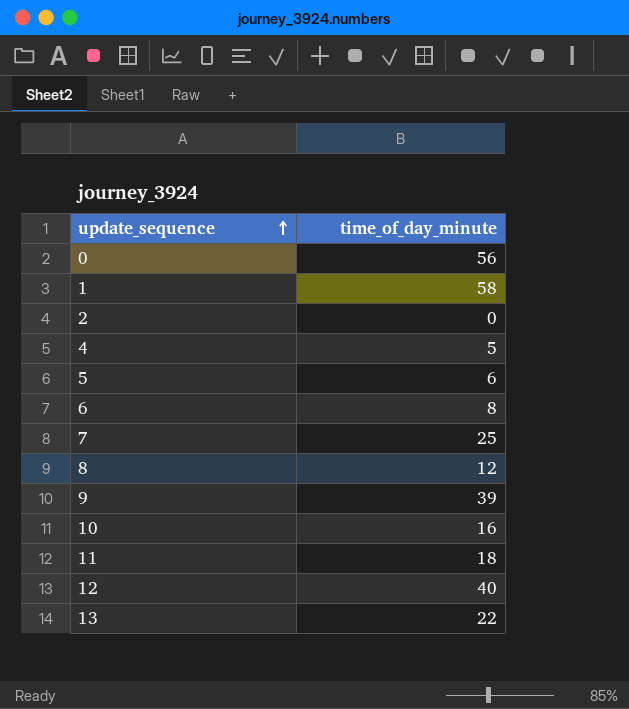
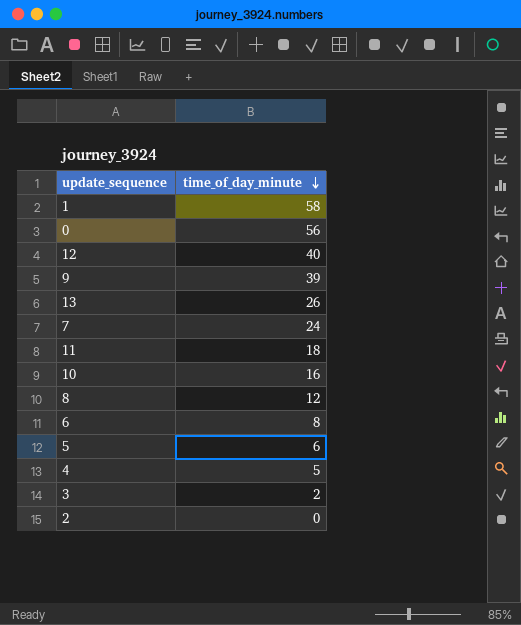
row order: update_sequence ascending -> time_of_day_minute descending
13 | time_of_day_minute: 22 -> 26
7 | time_of_day_minute: 25 -> 24
row 3: none -> 2

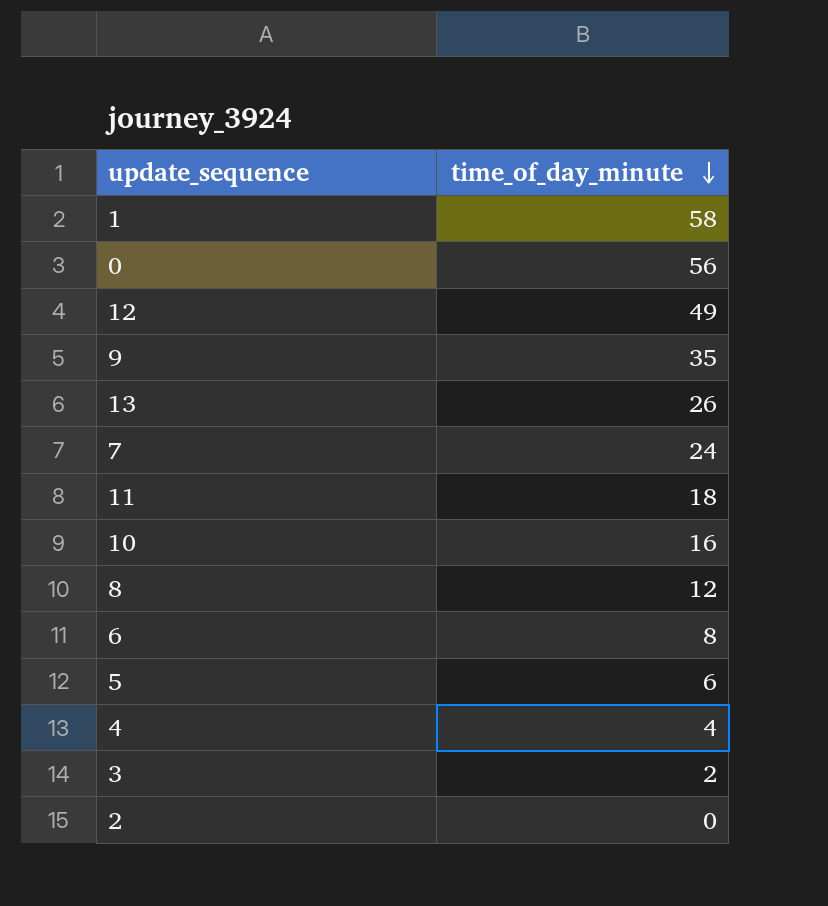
12 | time_of_day_minute: 40 -> 49
9 | time_of_day_minute: 39 -> 35
4 | time_of_day_minute: 5 -> 4

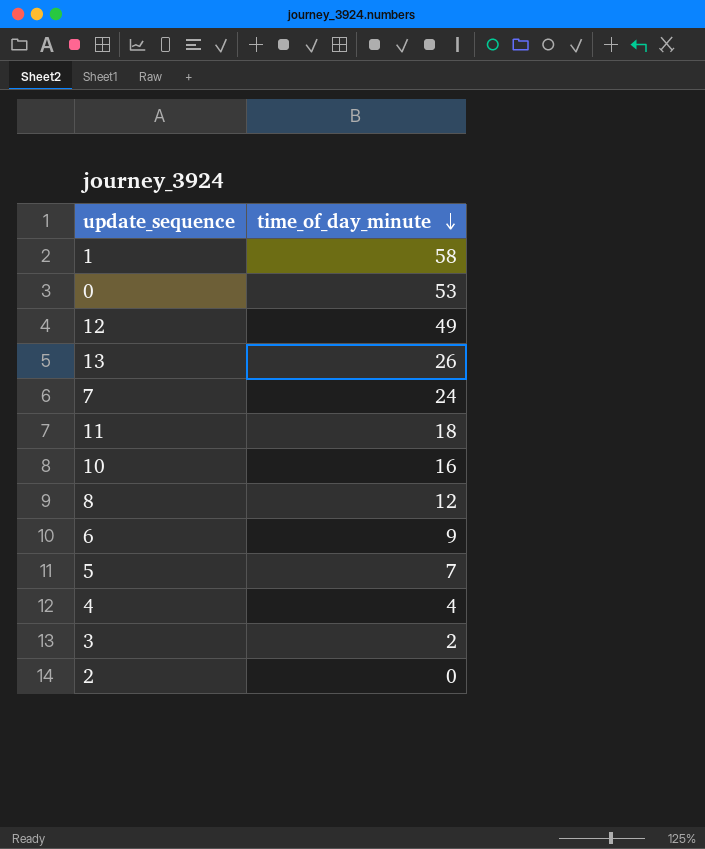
row 9: 35 -> none
0 | time_of_day_minute: 56 -> 53
6 | time_of_day_minute: 8 -> 9
5 | time_of_day_minute: 6 -> 7

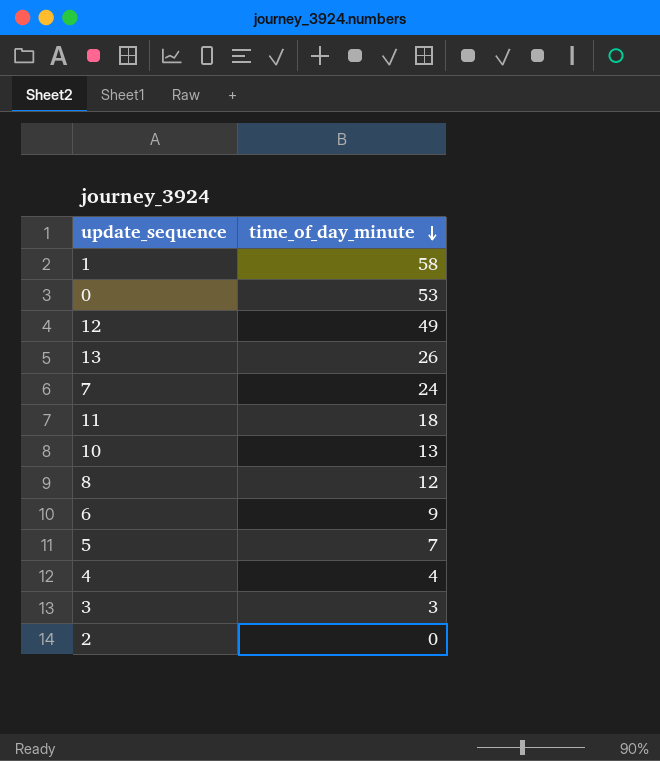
10 | time_of_day_minute: 16 -> 13
3 | time_of_day_minute: 2 -> 3

